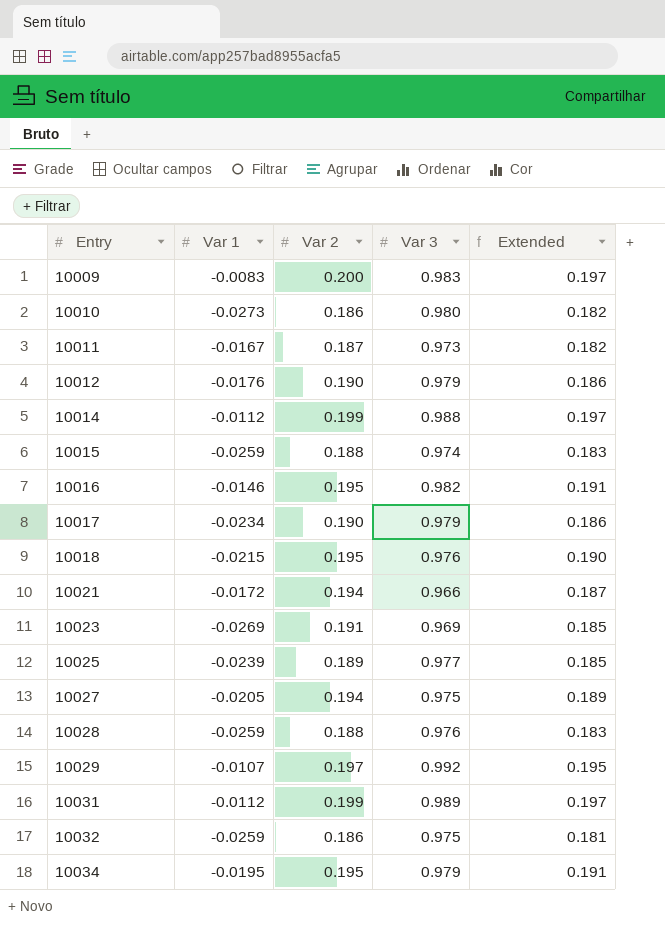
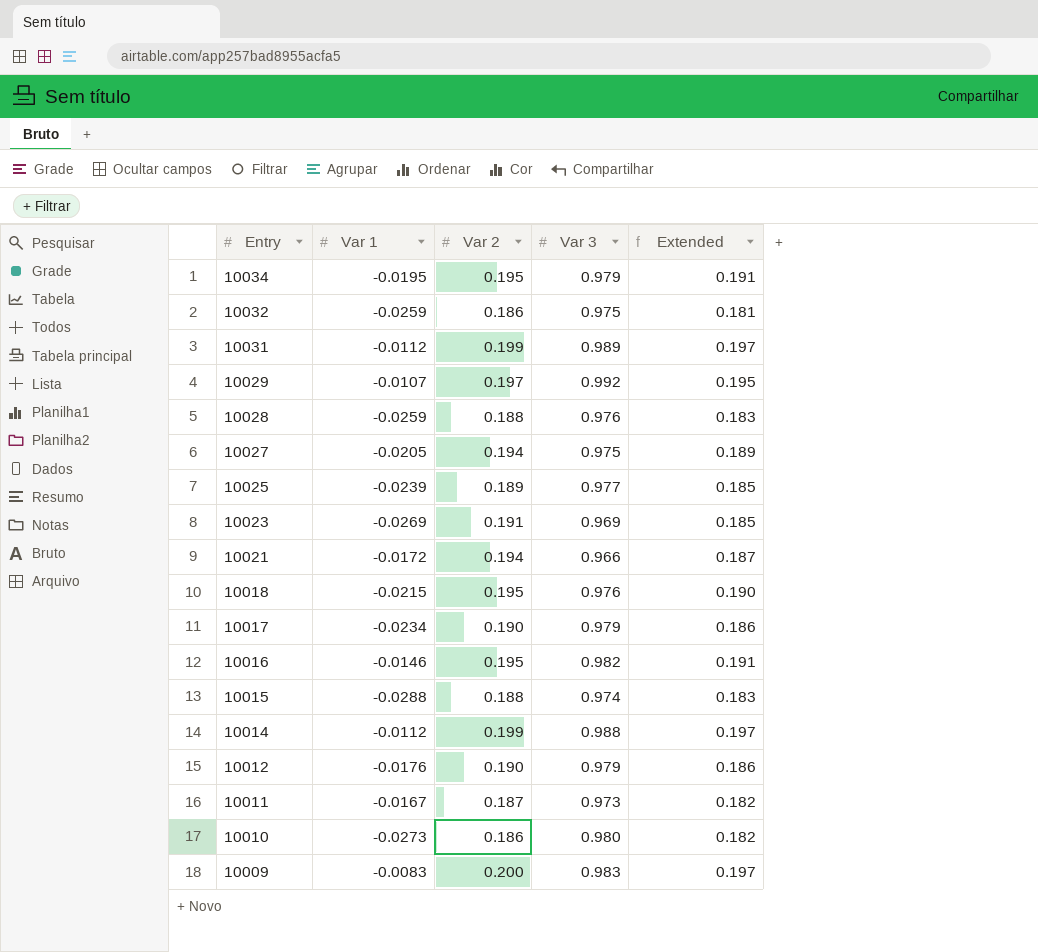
row order: Entry ascending -> Entry descending
10015 | Var 1: -0.0259 -> -0.0288

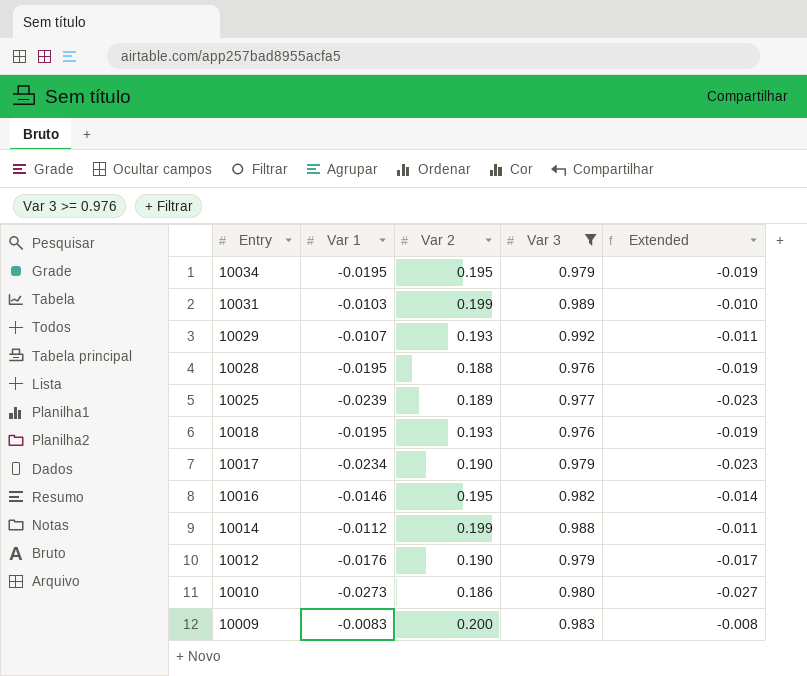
filter: none -> Var 3 >= 0.976
column Extended | formula: [Var 2] * [Var 3] -> [Var 1] * [Var 3]
10031 | Var 1: -0.0112 -> -0.0103
10029 | Var 2: 0.197 -> 0.193
10028 | Var 1: -0.0259 -> -0.0195
10018 | Var 1: -0.0215 -> -0.0195
10018 | Var 2: 0.195 -> 0.193

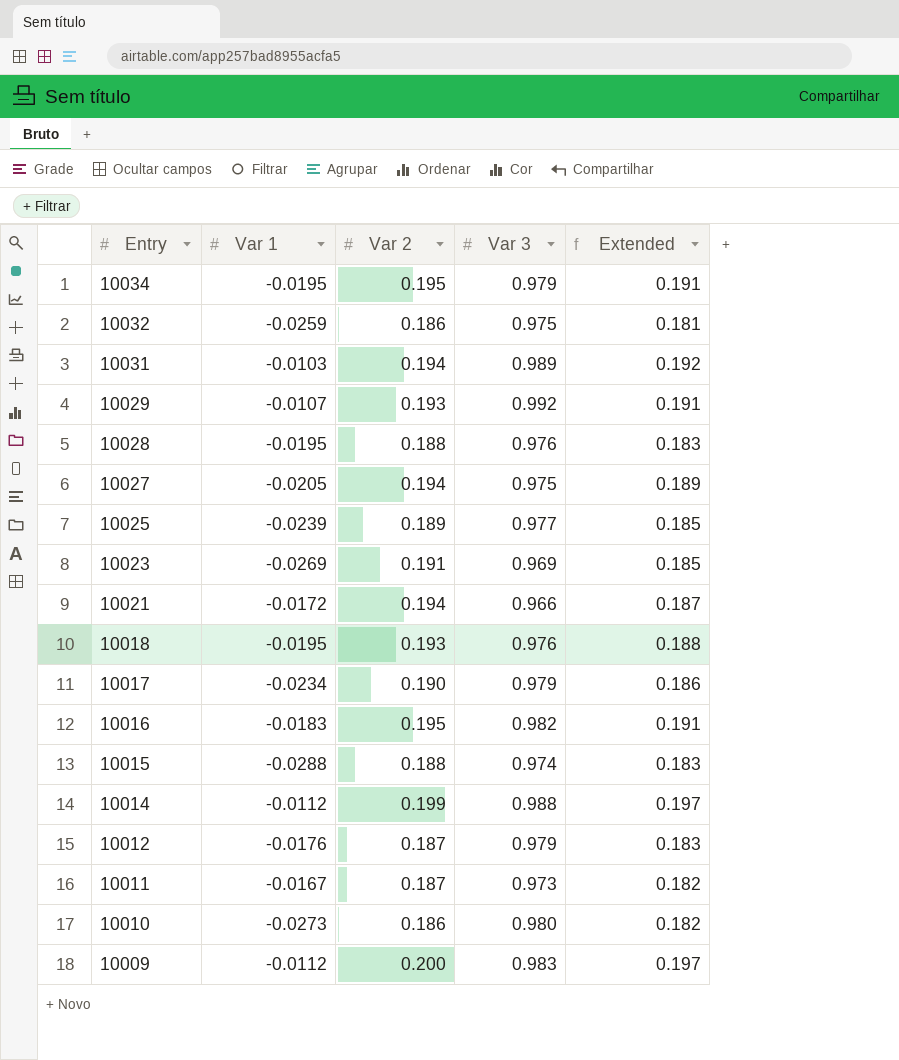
filter: Var 3 >= 0.976 -> none
column Extended | formula: [Var 1] * [Var 3] -> [Var 2] * [Var 3]
10031 | Var 2: 0.199 -> 0.194
10016 | Var 1: -0.0146 -> -0.0183
10012 | Var 2: 0.190 -> 0.187
10009 | Var 1: -0.0083 -> -0.0112

